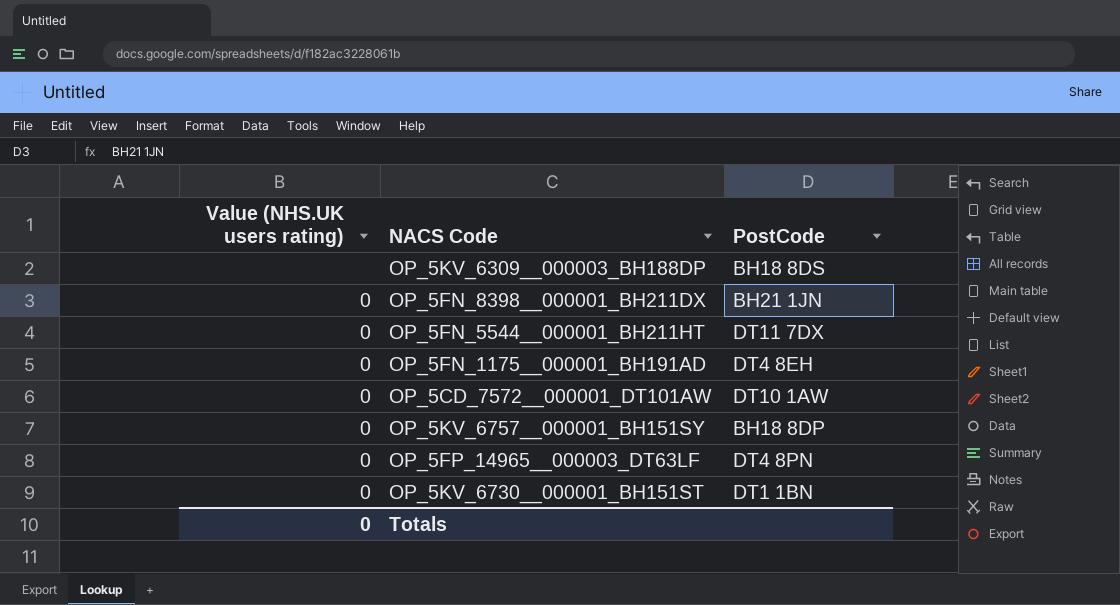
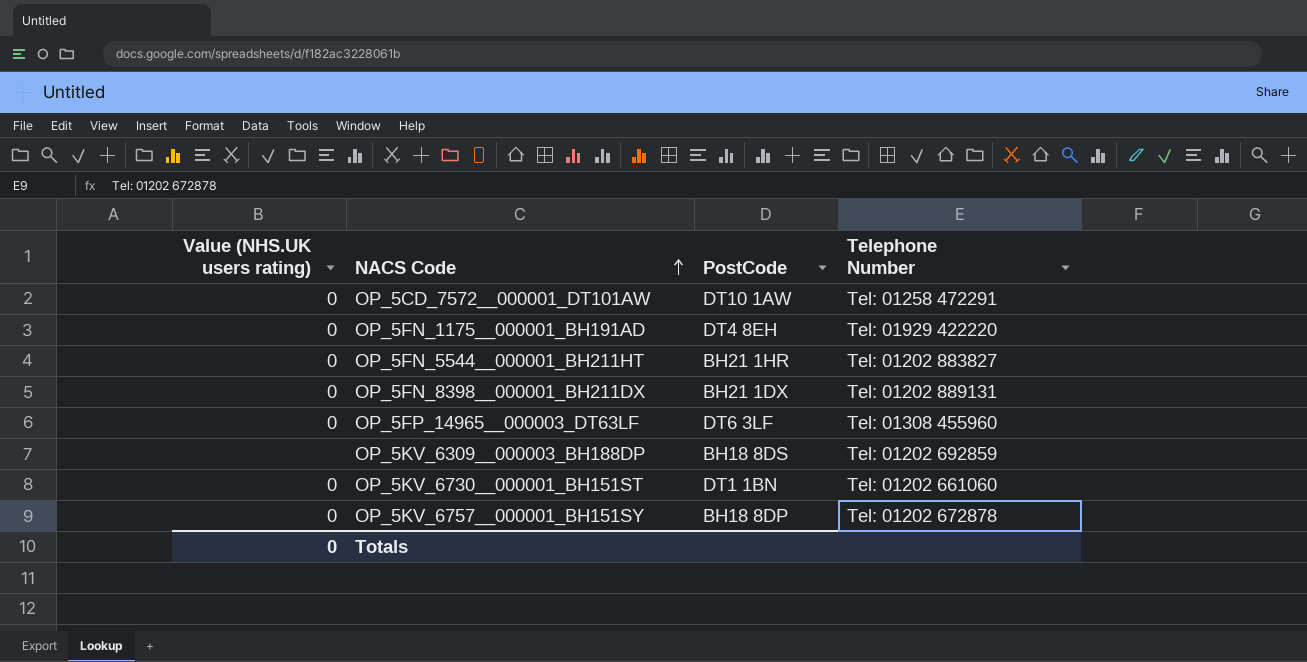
row order: none -> NACS Code ascending
column Telephone Number | position: none -> 4
OP_5FN_5544__000001_BH211HT | PostCode: DT11 7DX -> BH21 1HR
OP_5FN_8398__000001_BH211DX | PostCode: BH21 1JN -> BH21 1DX
OP_5FP_14965__000003_DT63LF | PostCode: DT4 8PN -> DT6 3LF

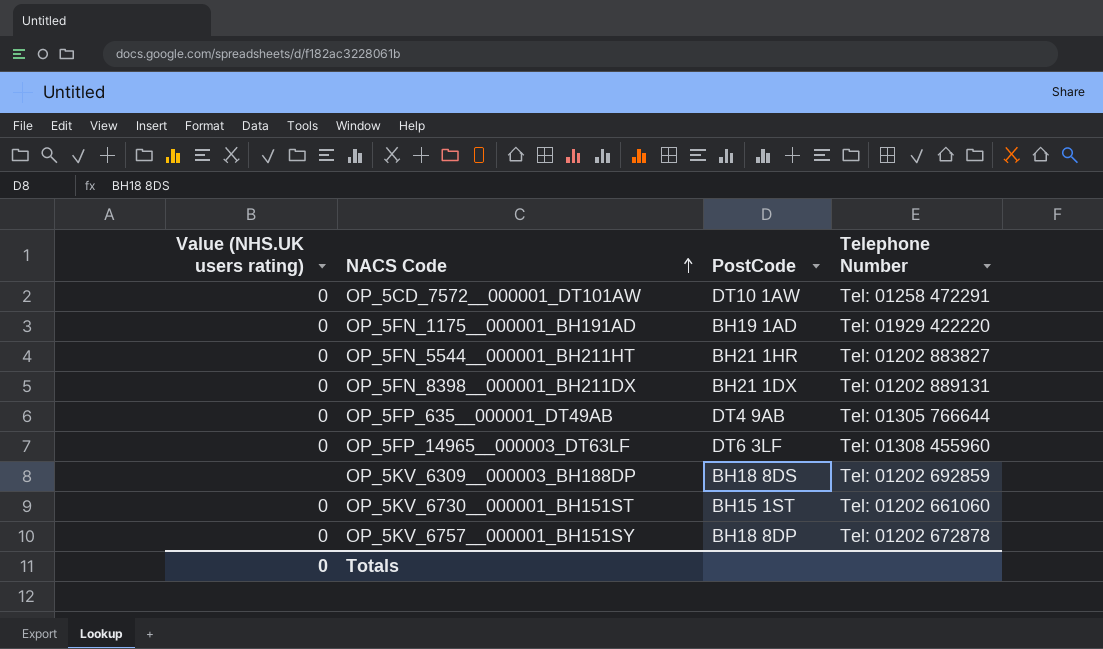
OP_5FN_1175__000001_BH191AD | PostCode: DT4 8EH -> BH19 1AD
row OP_5FP_635__000001_DT49AB: none -> 0 | DT4 9AB | Tel: 01305 766644
OP_5KV_6730__000001_BH151ST | PostCode: DT1 1BN -> BH15 1ST

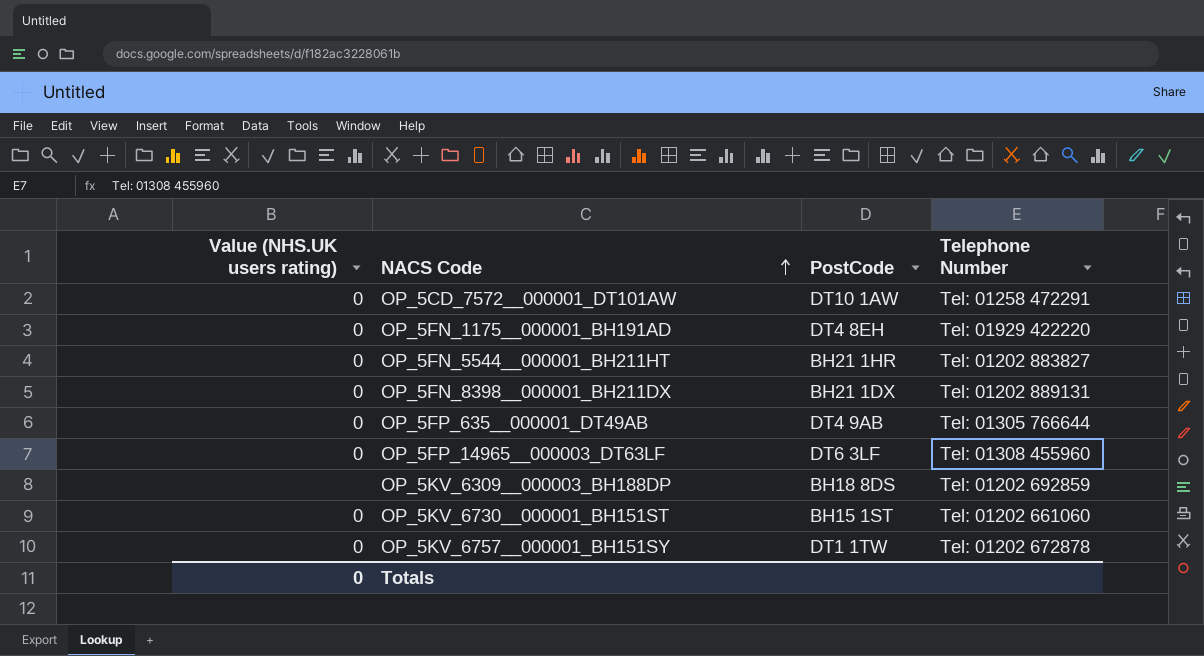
OP_5FN_1175__000001_BH191AD | PostCode: BH19 1AD -> DT4 8EH
OP_5KV_6757__000001_BH151SY | PostCode: BH18 8DP -> DT1 1TW

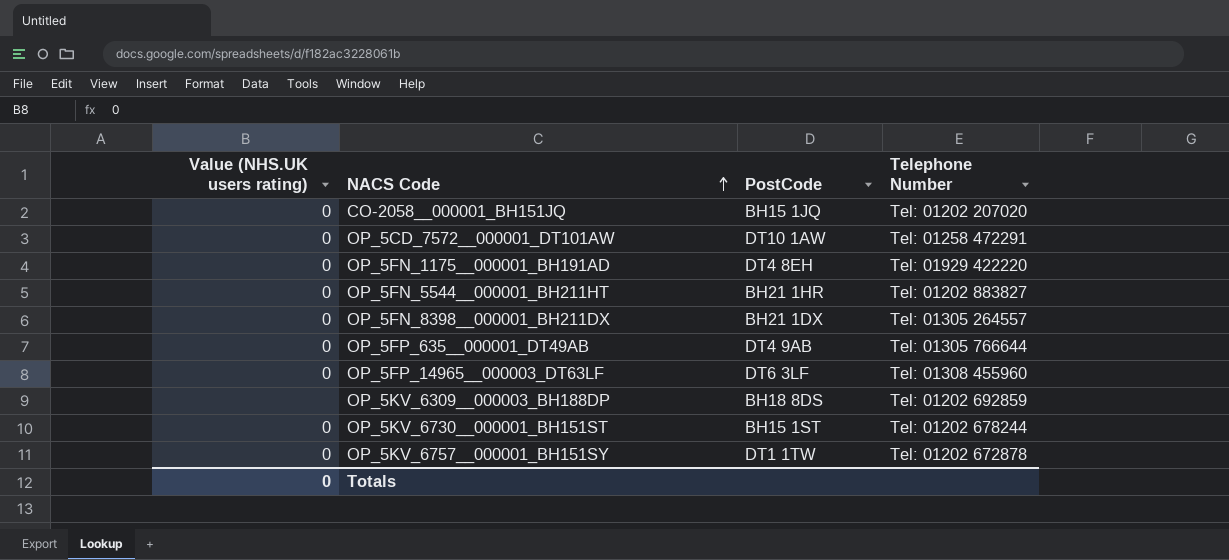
row CO-2058__000001_BH151JQ: none -> 0 | BH15 1JQ | Tel: 01202 207020
OP_5FN_8398__000001_BH211DX | Telephone Number: Tel: 01202 889131 -> Tel: 01305 264557
OP_5KV_6730__000001_BH151ST | Telephone Number: Tel: 01202 661060 -> Tel: 01202 678244

